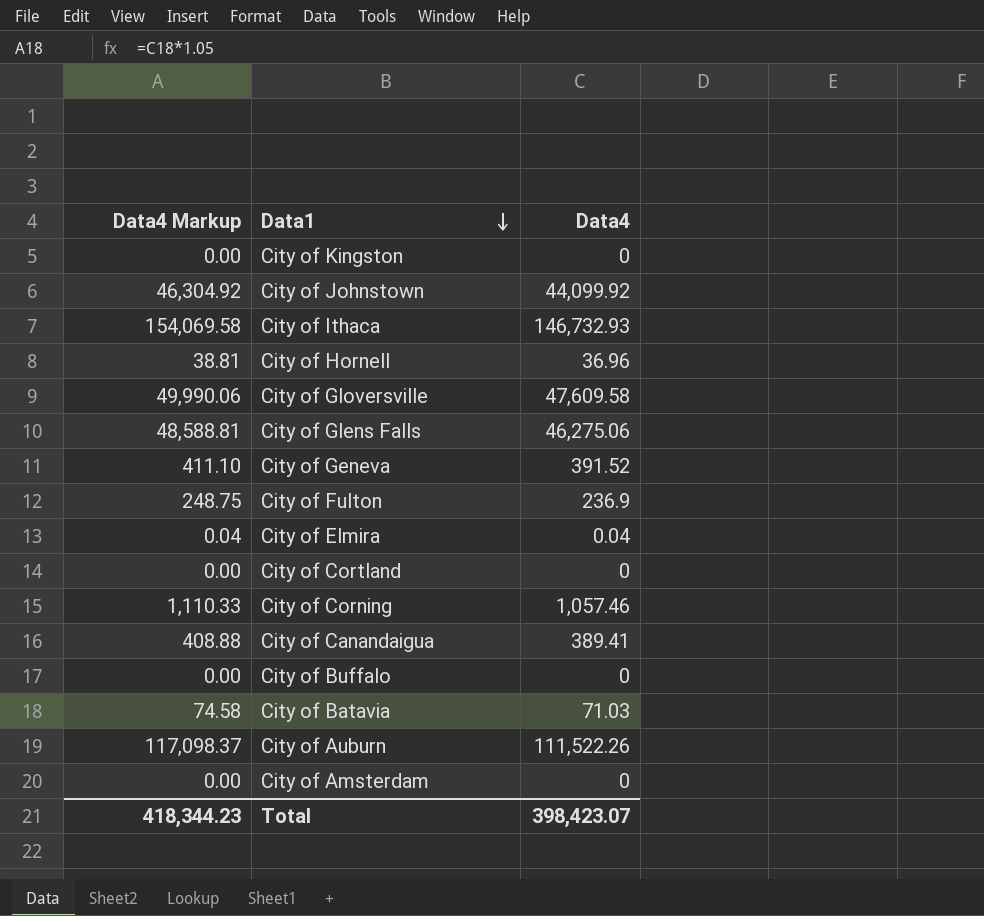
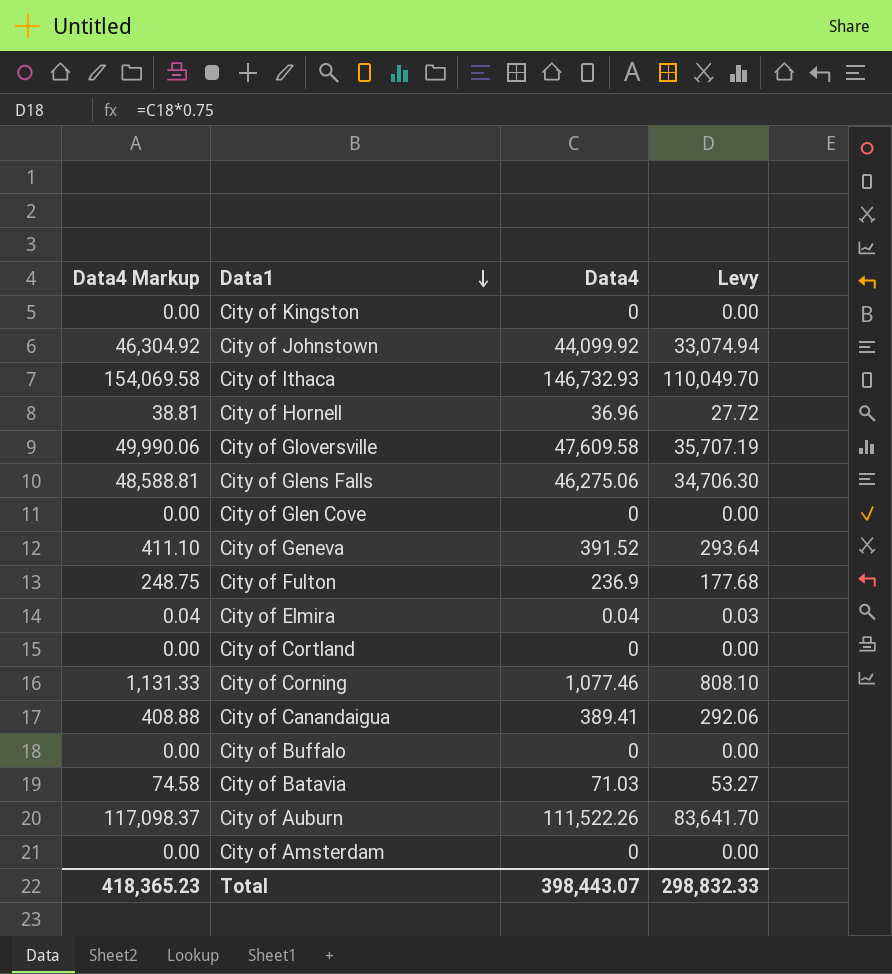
column Levy | formula: none -> [Data4] * 0.75
row City of Glen Cove: none -> 0.00 | 0 | 0.00
City of Corning | Data4 Markup: 1,110.33 -> 1,131.33
City of Corning | Data4: 1,057.46 -> 1,077.46
Total | Data4 Markup: 418,344.23 -> 418,365.23
Total | Data4: 398,423.07 -> 398,443.07

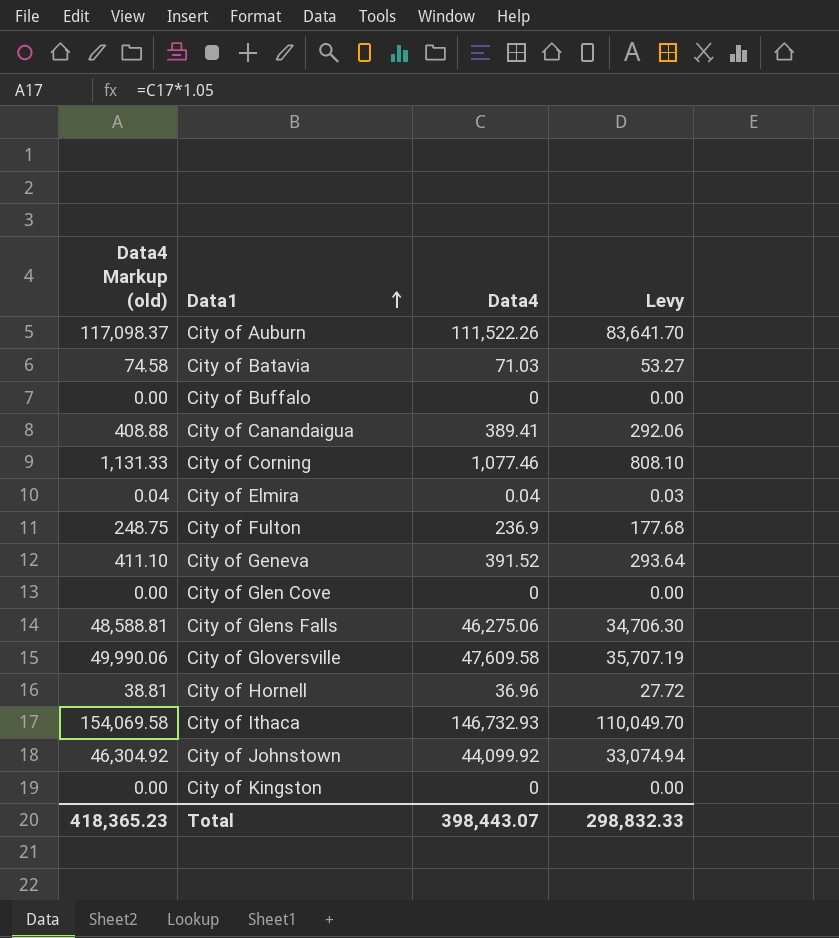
row order: Data1 descending -> Data1 ascending
column name: Data4 Markup -> Data4 Markup (old)
row City of Cortland: 0.00 | 0 | 0.00 -> none
row City of Amsterdam: 0.00 | 0 | 0.00 -> none

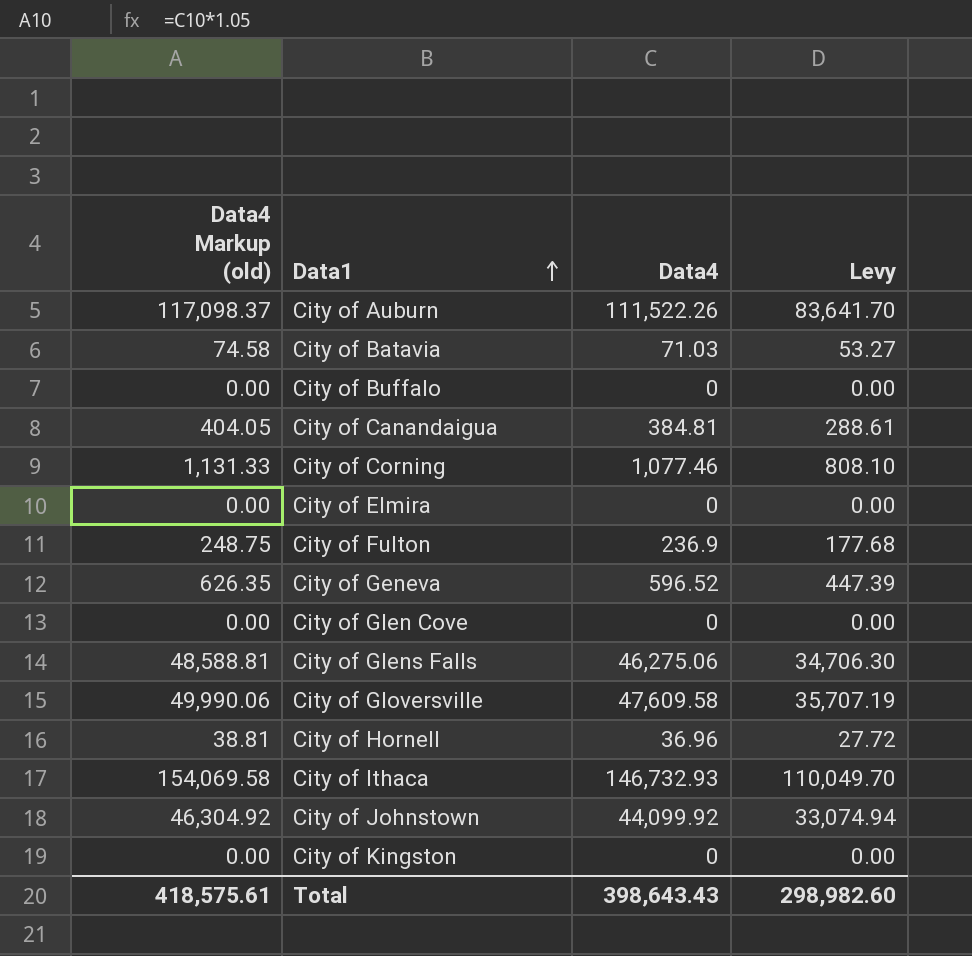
City of Canandaigua | Data4 Markup (old): 408.88 -> 404.05
City of Canandaigua | Data4: 389.41 -> 384.81
City of Canandaigua | Levy: 292.06 -> 288.61
City of Elmira | Data4 Markup (old): 0.04 -> 0.00
City of Elmira | Data4: 0.04 -> 0
City of Elmira | Levy: 0.03 -> 0.00
City of Geneva | Data4 Markup (old): 411.10 -> 626.35
City of Geneva | Data4: 391.52 -> 596.52
City of Geneva | Levy: 293.64 -> 447.39
Total | Data4 Markup (old): 418,365.23 -> 418,575.61
Total | Data4: 398,443.07 -> 398,643.43
Total | Levy: 298,832.33 -> 298,982.60

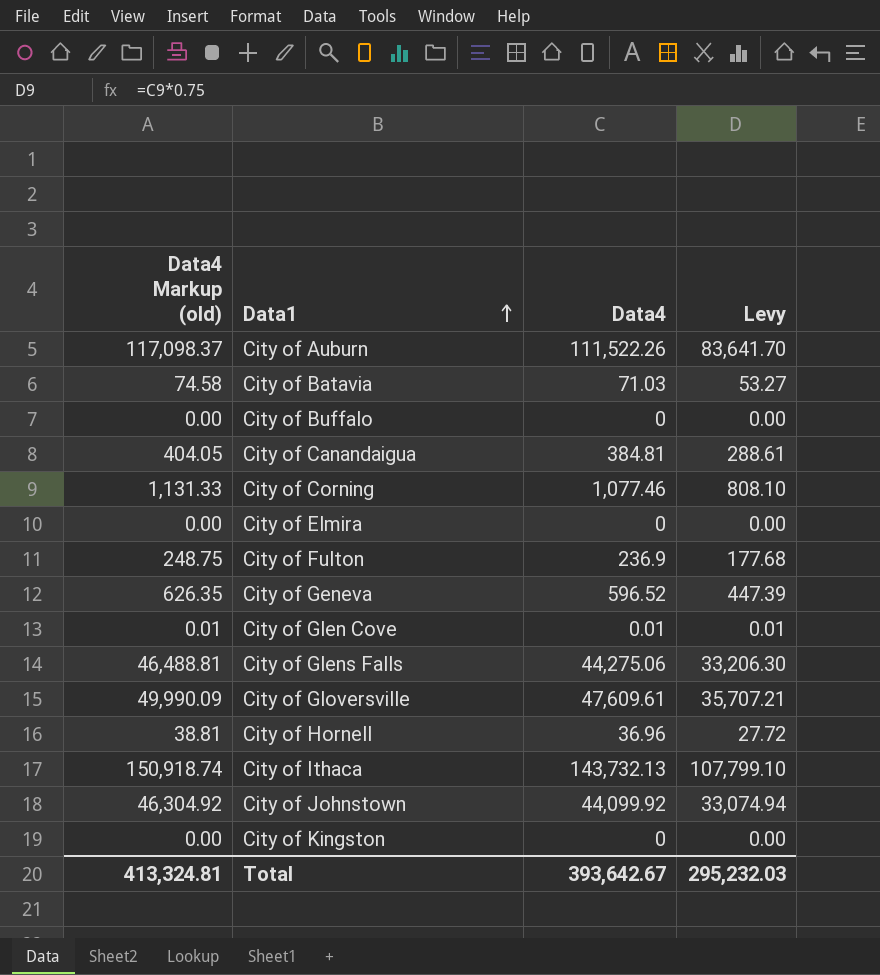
City of Glen Cove | Data4 Markup (old): 0.00 -> 0.01
City of Glen Cove | Data4: 0 -> 0.01
City of Glen Cove | Levy: 0.00 -> 0.01
City of Glens Falls | Data4 Markup (old): 48,588.81 -> 46,488.81
City of Glens Falls | Data4: 46,275.06 -> 44,275.06
City of Glens Falls | Levy: 34,706.30 -> 33,206.30
City of Gloversville | Data4 Markup (old): 49,990.06 -> 49,990.09
City of Gloversville | Data4: 47,609.58 -> 47,609.61
City of Gloversville | Levy: 35,707.19 -> 35,707.21
City of Ithaca | Data4 Markup (old): 154,069.58 -> 150,918.74
City of Ithaca | Data4: 146,732.93 -> 143,732.13
City of Ithaca | Levy: 110,049.70 -> 107,799.10
Total | Data4 Markup (old): 418,575.61 -> 413,324.81
Total | Data4: 398,643.43 -> 393,642.67
Total | Levy: 298,982.60 -> 295,232.03

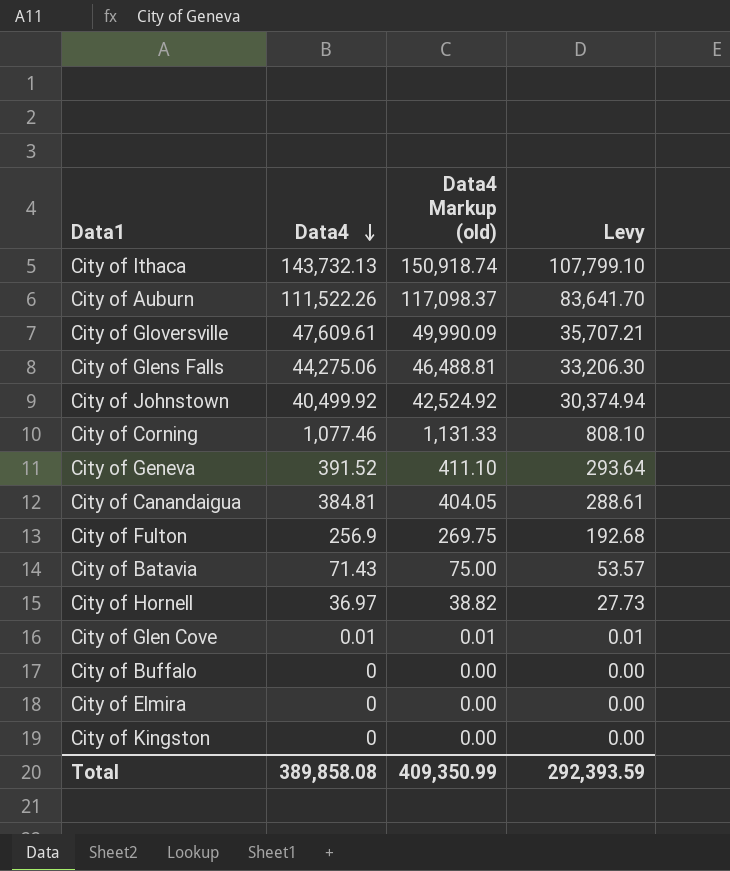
row order: Data1 ascending -> Data4 descending
column Data4 Markup (old) | position: 1 -> 3
City of Johnstown | Data4: 44,099.92 -> 40,499.92
City of Johnstown | Data4 Markup (old): 46,304.92 -> 42,524.92
City of Johnstown | Levy: 33,074.94 -> 30,374.94
City of Geneva | Data4: 596.52 -> 391.52
City of Geneva | Data4 Markup (old): 626.35 -> 411.10
City of Geneva | Levy: 447.39 -> 293.64
City of Fulton | Data4: 236.9 -> 256.9
City of Fulton | Data4 Markup (old): 248.75 -> 269.75
City of Fulton | Levy: 177.68 -> 192.68
City of Batavia | Data4: 71.03 -> 71.43
City of Batavia | Data4 Markup (old): 74.58 -> 75.00
City of Batavia | Levy: 53.27 -> 53.57
City of Hornell | Data4: 36.96 -> 36.97
City of Hornell | Data4 Markup (old): 38.81 -> 38.82
City of Hornell | Levy: 27.72 -> 27.73
Total | Data4: 393,642.67 -> 389,858.08
Total | Data4 Markup (old): 413,324.81 -> 409,350.99
Total | Levy: 295,232.03 -> 292,393.59

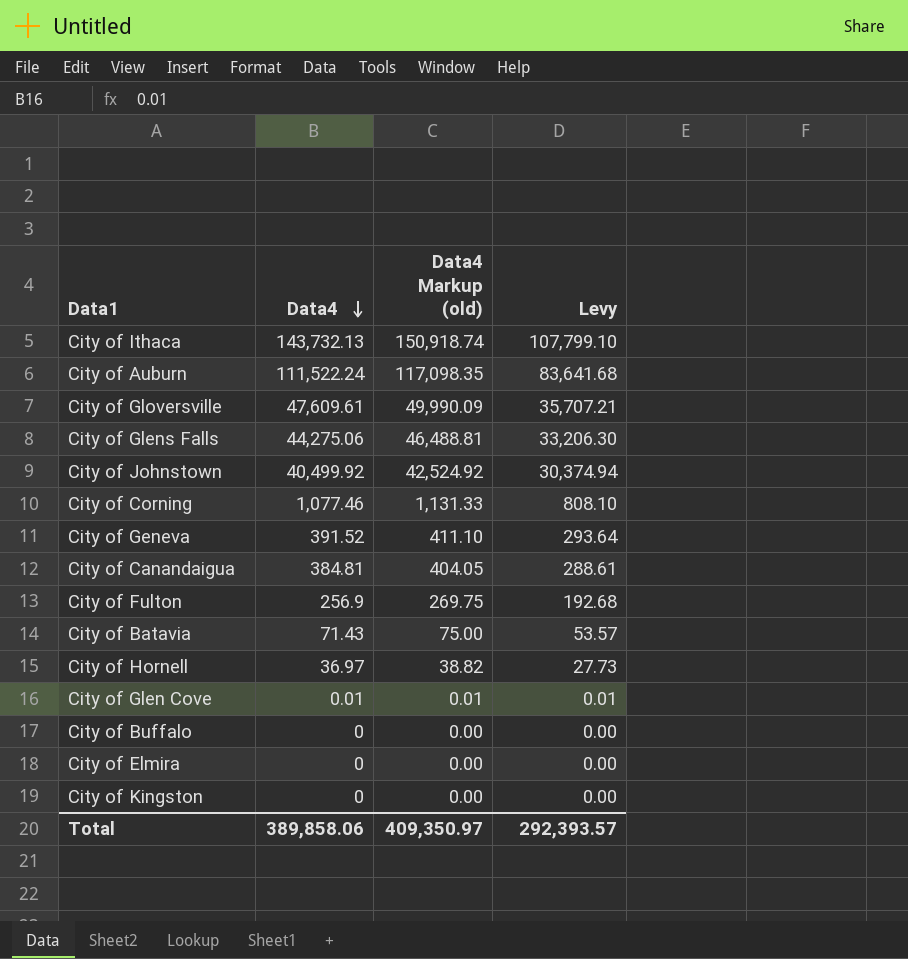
City of Auburn | Data4: 111,522.26 -> 111,522.24
City of Auburn | Data4 Markup (old): 117,098.37 -> 117,098.35
City of Auburn | Levy: 83,641.70 -> 83,641.68
Total | Data4: 389,858.08 -> 389,858.06
Total | Data4 Markup (old): 409,350.99 -> 409,350.97
Total | Levy: 292,393.59 -> 292,393.57

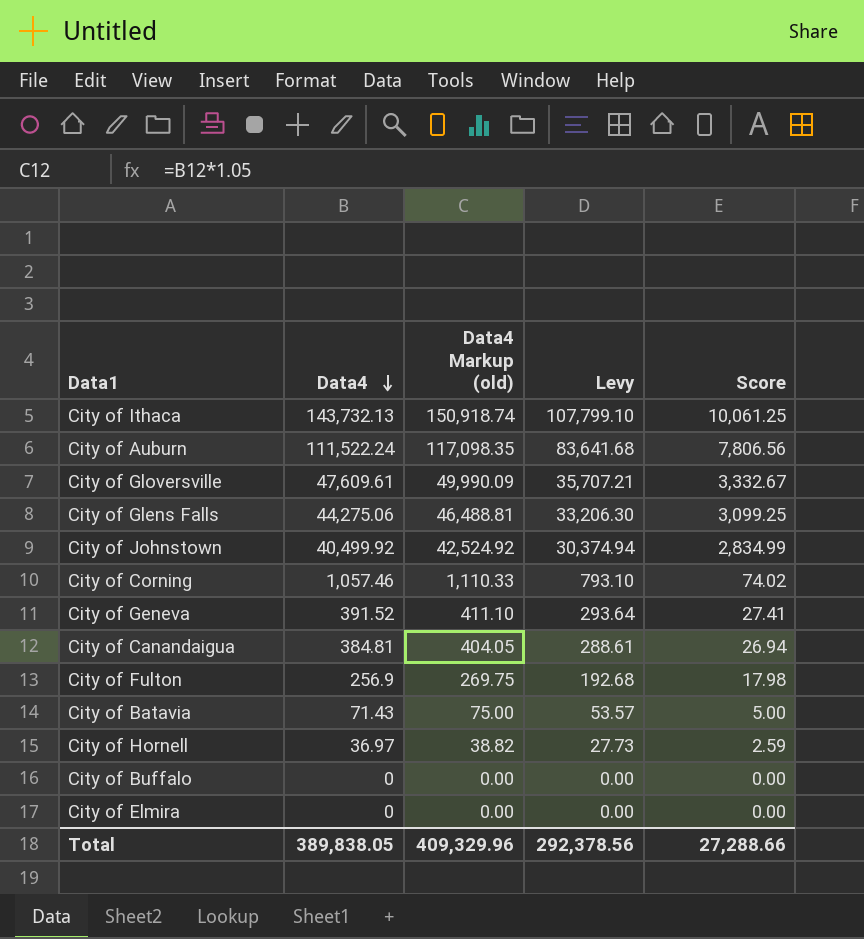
column Score | formula: none -> [Data4] * 0.07
row City of Glen Cove: 0.01 | 0.01 | 0.01 -> none
row City of Kingston: 0 | 0.00 | 0.00 -> none
City of Corning | Data4: 1,077.46 -> 1,057.46
City of Corning | Data4 Markup (old): 1,131.33 -> 1,110.33
City of Corning | Levy: 808.10 -> 793.10
Total | Data4: 389,858.06 -> 389,838.05
Total | Data4 Markup (old): 409,350.97 -> 409,329.96
Total | Levy: 292,393.57 -> 292,378.56

